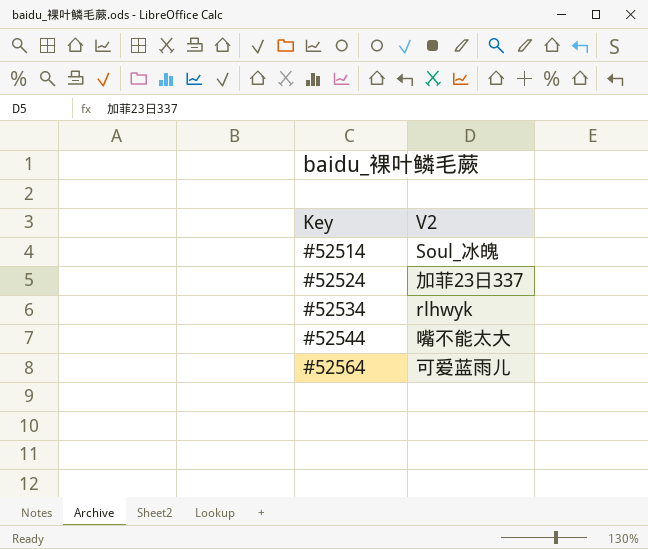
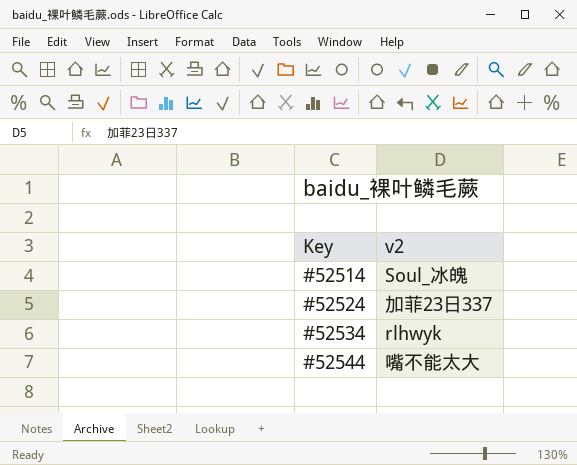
column name: V2 -> v2
row #52564: 可爱蓝雨儿 -> none

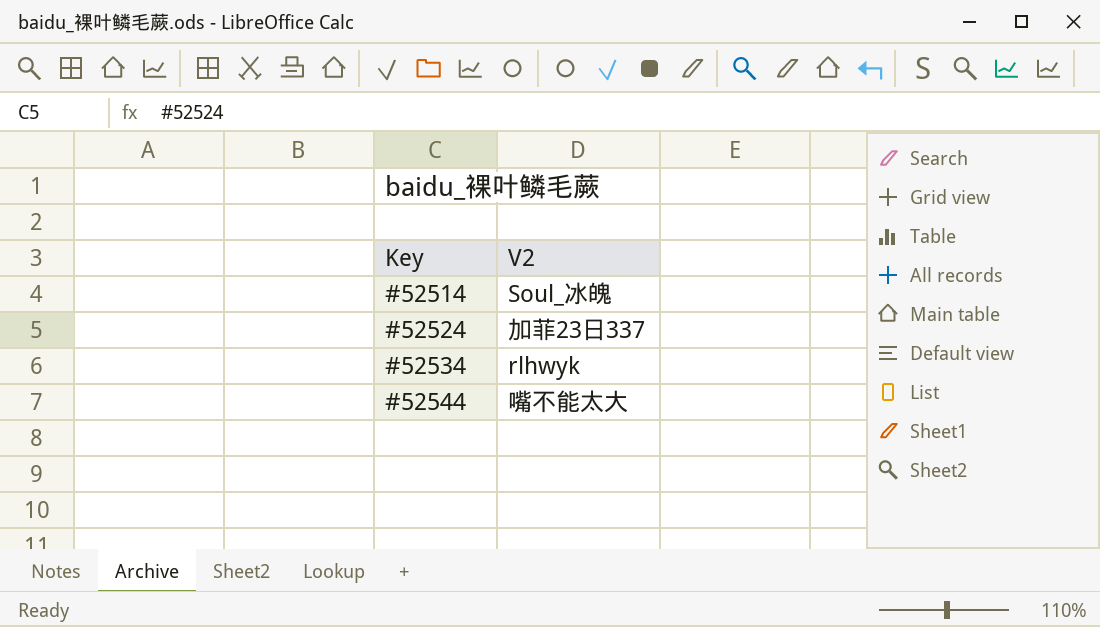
column name: v2 -> V2

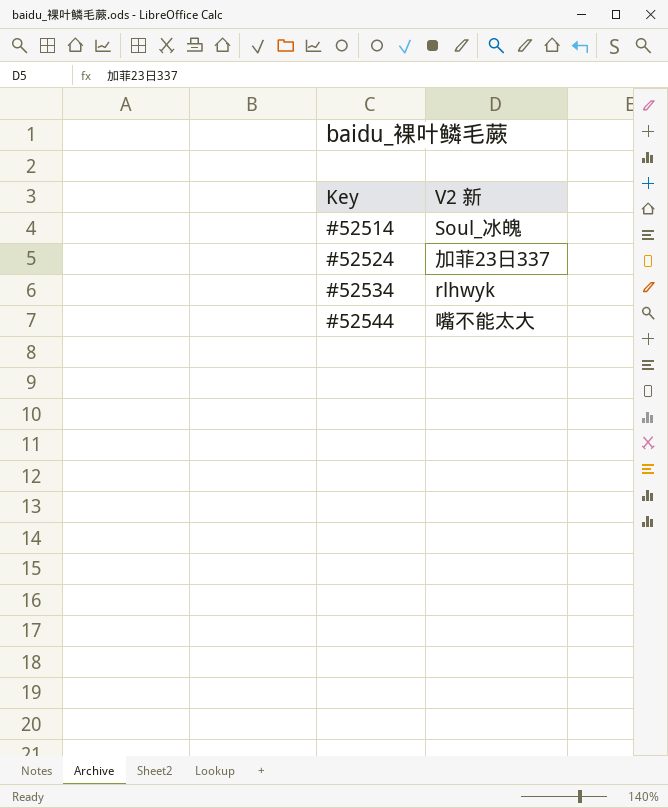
column name: V2 -> V2 新

